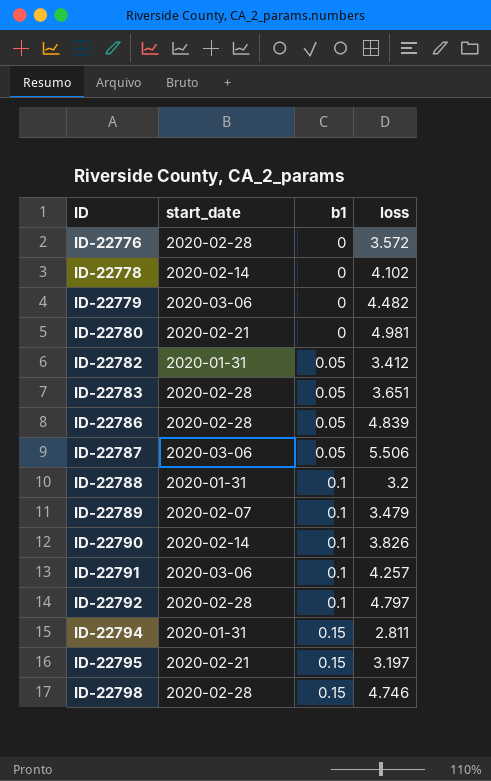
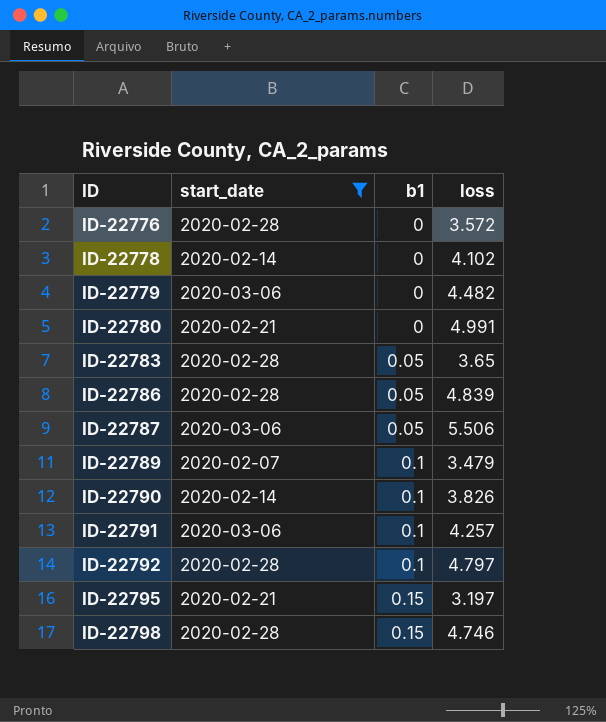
filter: none -> start_date != 2020-01-31
ID-22780 | loss: 4.981 -> 4.991
ID-22783 | loss: 3.651 -> 3.65

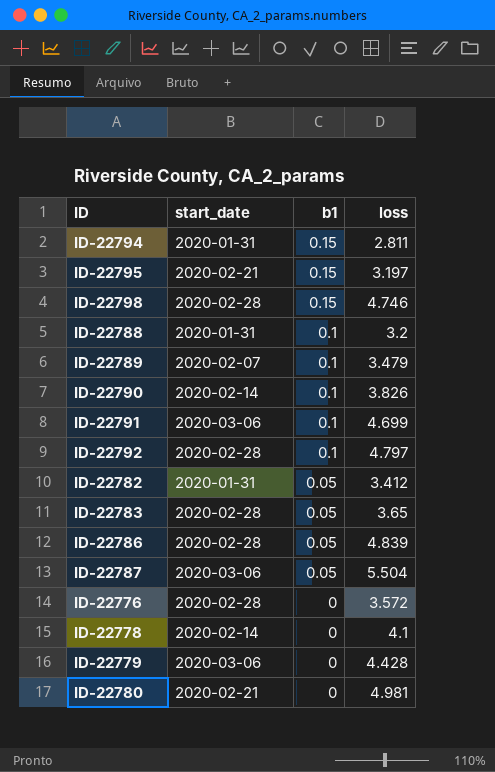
filter: start_date != 2020-01-31 -> none
row order: ID ascending -> b1 descending
ID-22791 | loss: 4.257 -> 4.699
ID-22787 | loss: 5.506 -> 5.504
ID-22778 | loss: 4.102 -> 4.1
ID-22779 | loss: 4.482 -> 4.428
ID-22780 | loss: 4.991 -> 4.981

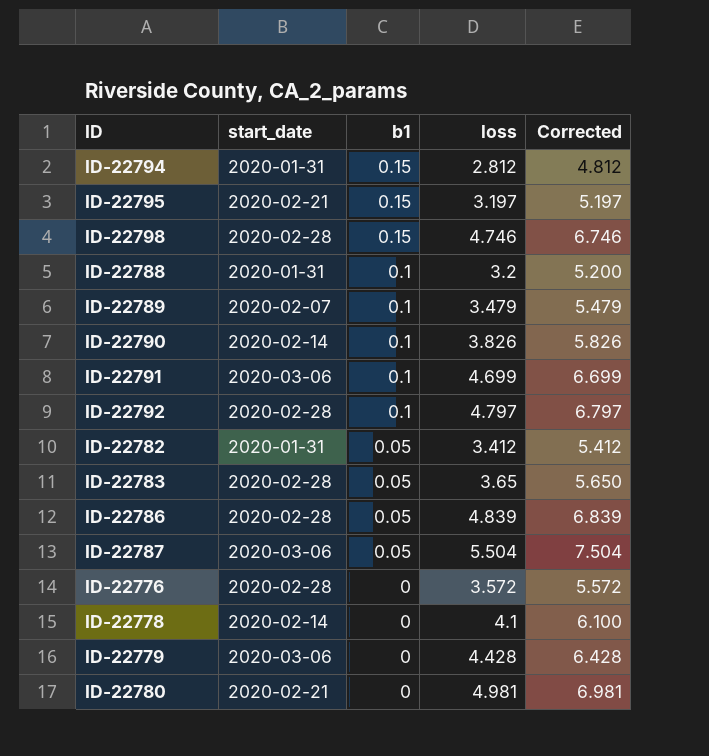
column Corrected | formula: none -> [loss] + 2
ID-22794 | loss: 2.811 -> 2.812

